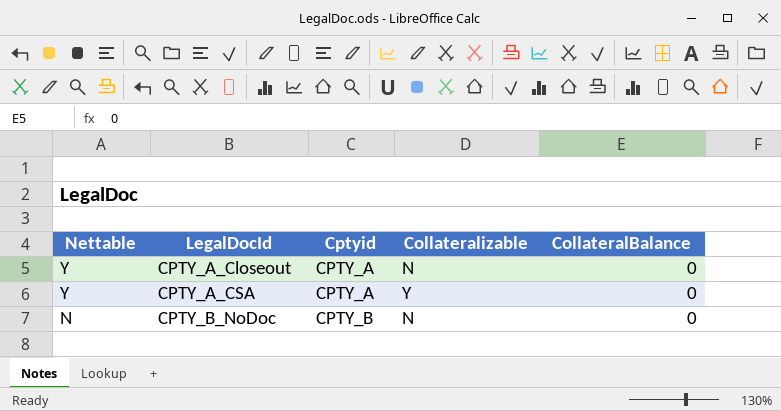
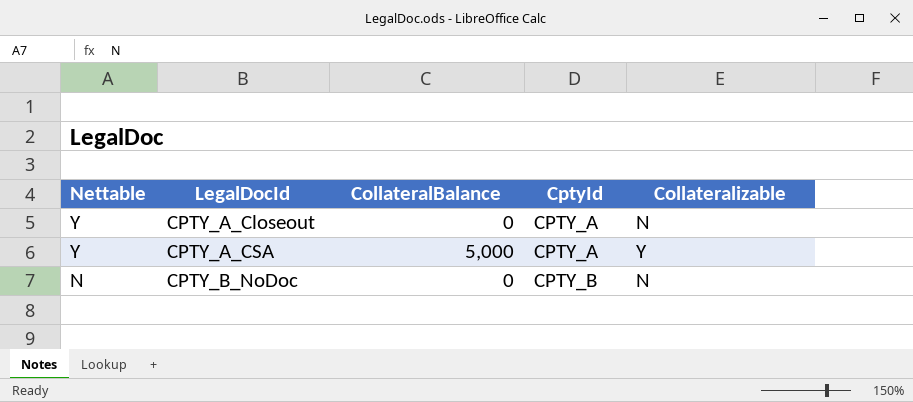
column CollateralBalance | position: 5 -> 3
column name: Cptyid -> CptyId
CPTY_A_CSA | CollateralBalance: 0 -> 5,000

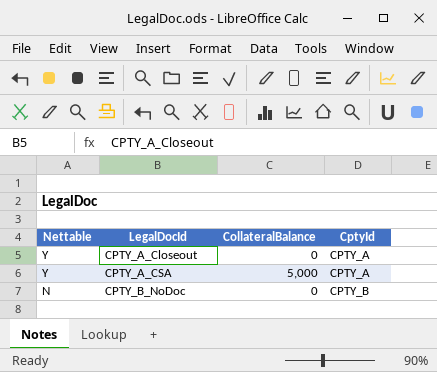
column Collateralizable | position: 5 -> none

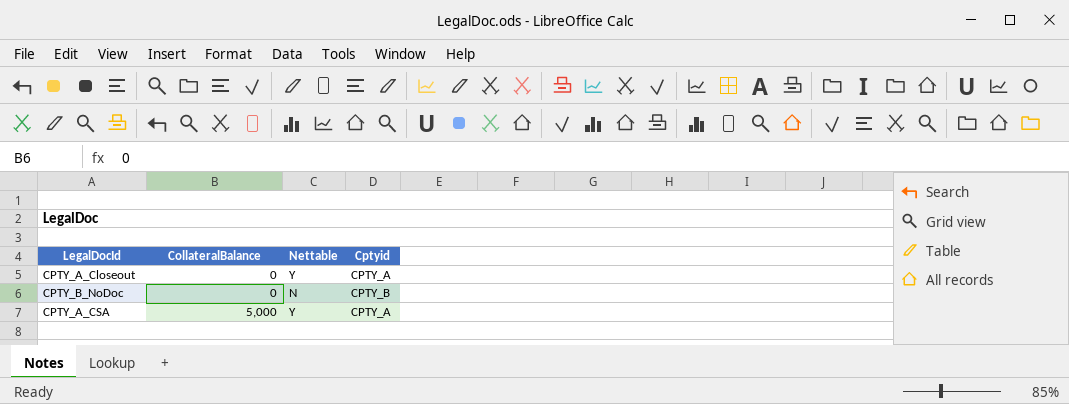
row order: Nettable descending -> CollateralBalance ascending
column Nettable | position: 1 -> 3
column name: CptyId -> Cptyid

